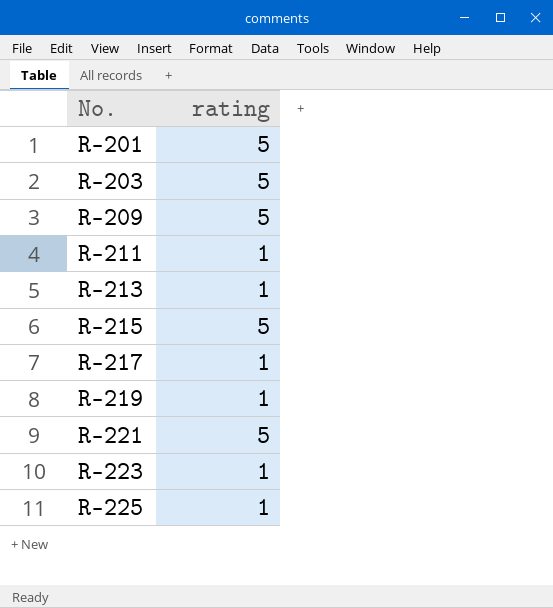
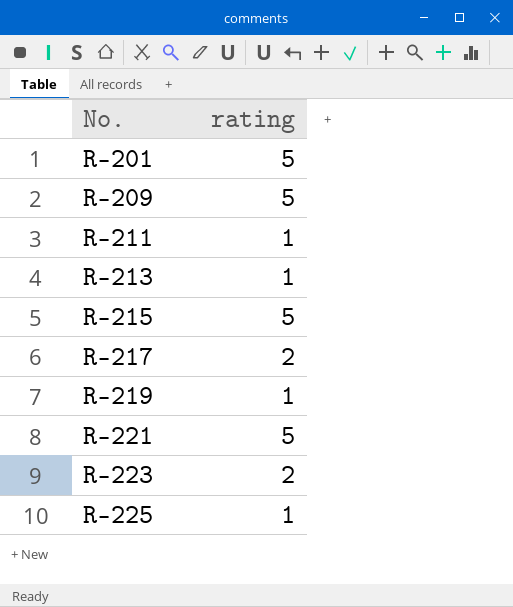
row R-203: 5 -> none
R-217 | rating: 1 -> 2
R-223 | rating: 1 -> 2

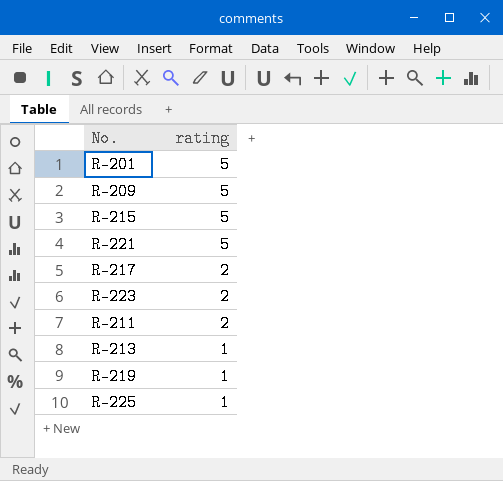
row order: No. ascending -> rating descending
R-211 | rating: 1 -> 2

